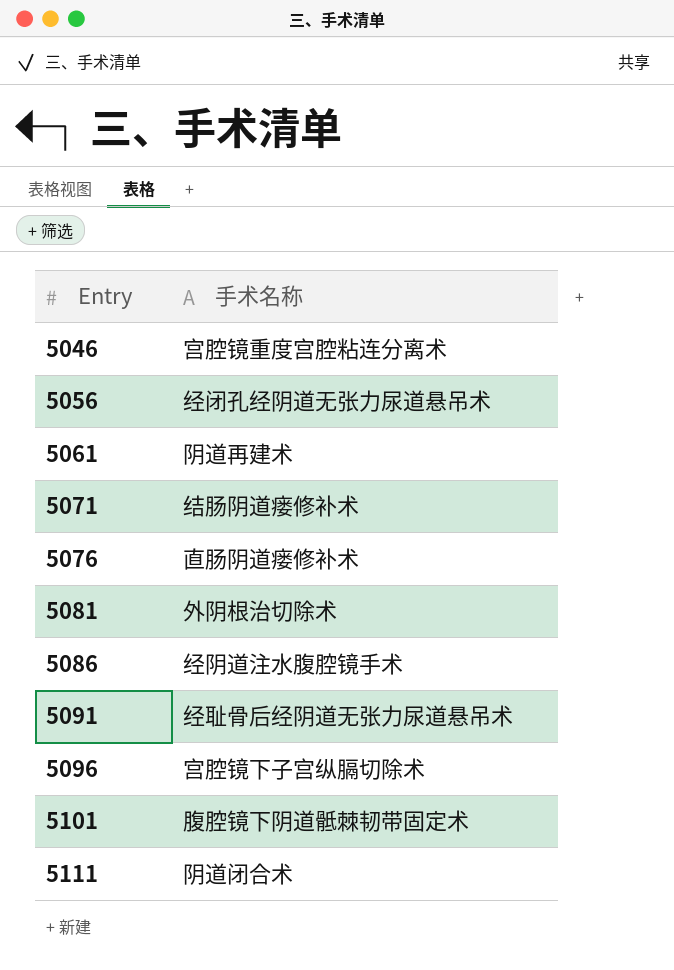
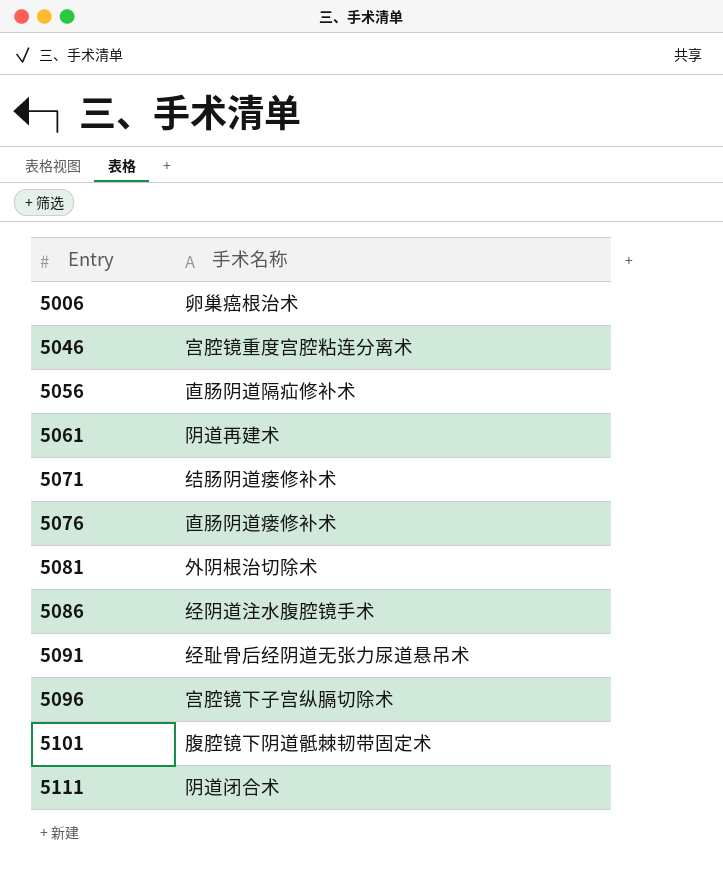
row 5006: none -> 卵巢癌根治术
5056 | 手术名称: 经闭孔经阴道无张力尿道悬吊术 -> 直肠阴道隔疝修补术

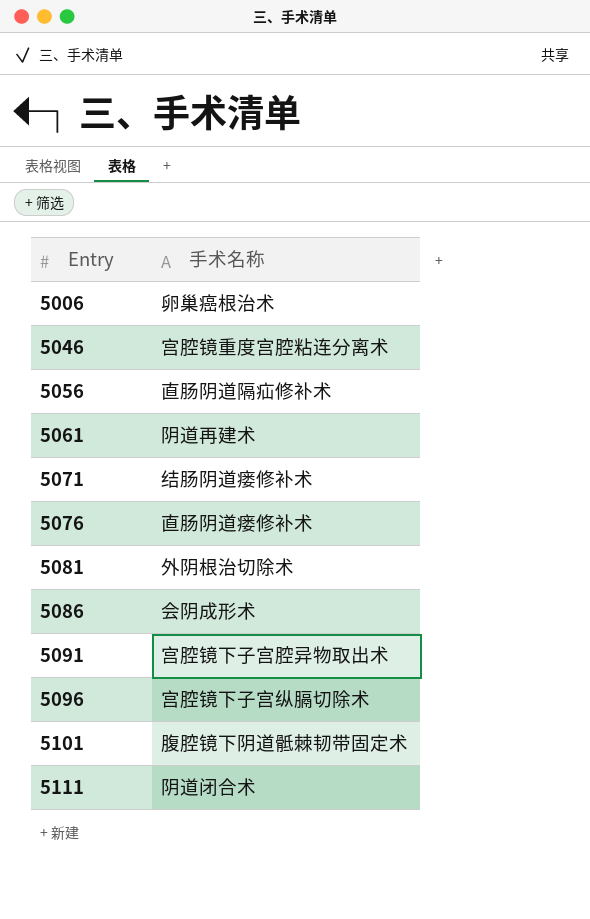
5086 | 手术名称: 经阴道注水腹腔镜手术 -> 会阴成形术
5091 | 手术名称: 经耻骨后经阴道无张力尿道悬吊术 -> 宫腔镜下子宫腔异物取出术

